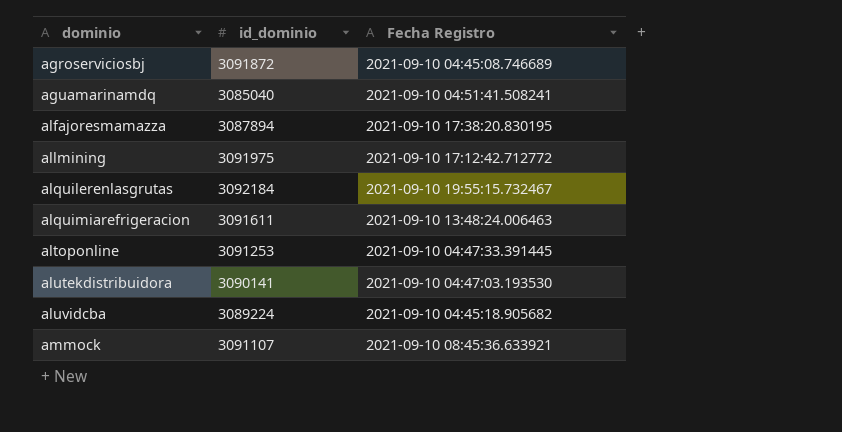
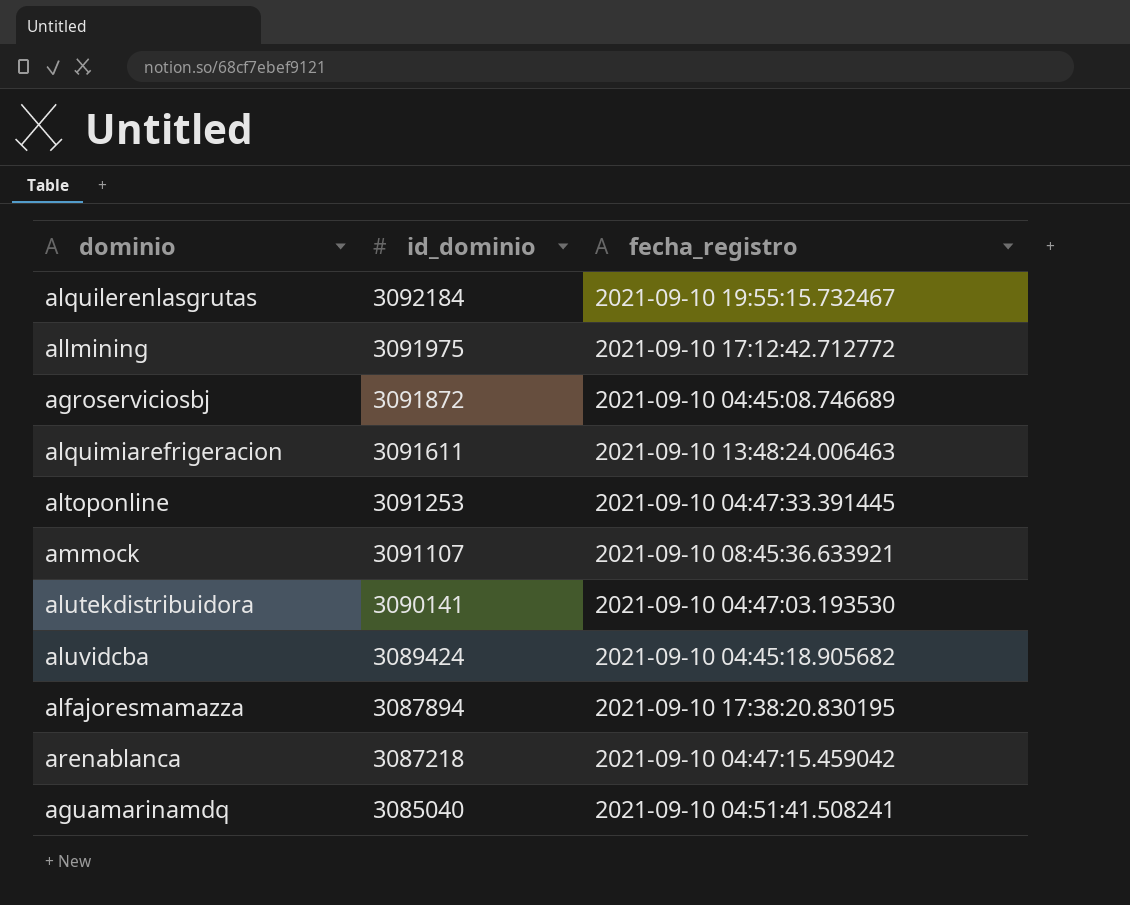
row order: dominio ascending -> id_dominio descending
column name: Fecha Registro -> fecha_registro
aluvidcba | id_dominio: 3089224 -> 3089424
row arenablanca: none -> 3087218 | 2021-09-10 04:47:15.459042

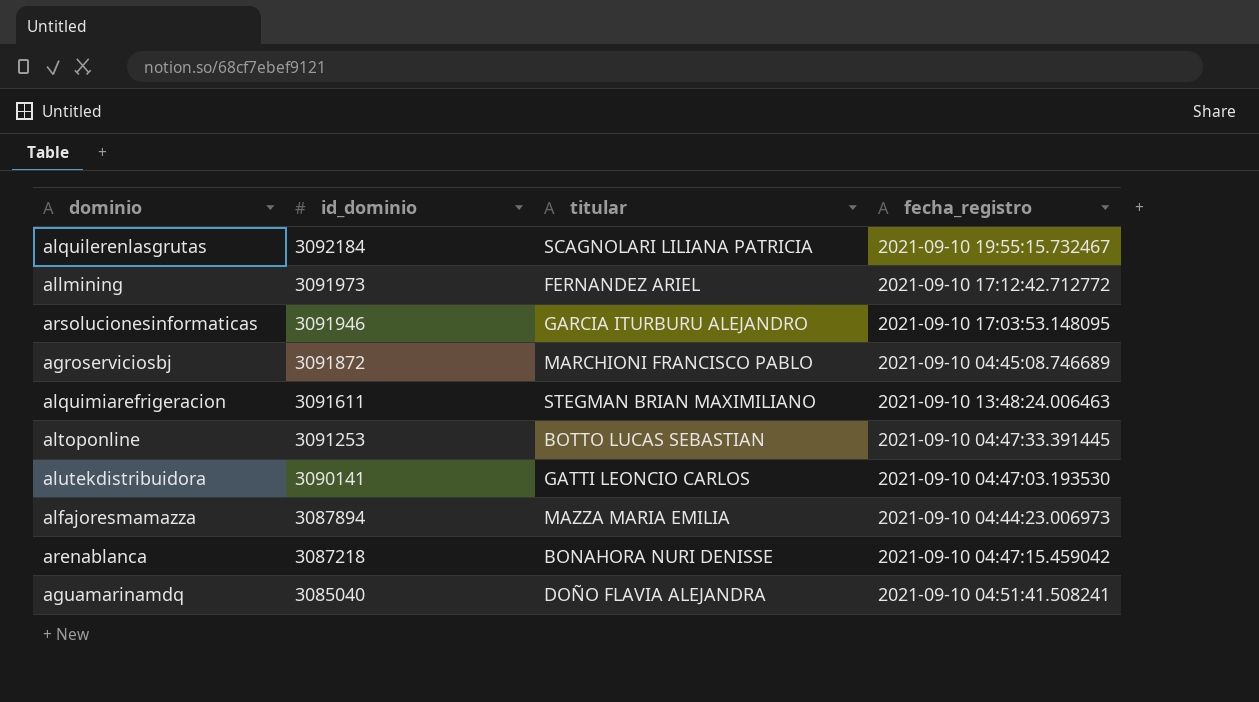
column titular | position: none -> 3
row ammock: 3091107 | 2021-09-10 08:45:36.633921 -> none
row aluvidcba: 3089424 | 2021-09-10 04:45:18.905682 -> none
allmining | id_dominio: 3091975 -> 3091973
row arsolucionesinformaticas: none -> 3091946 | GARCIA ITURBURU ALEJANDRO | 2021-09-10 17:03:53.148095
alfajoresmamazza | fecha_registro: 2021-09-10 17:38:20.830195 -> 2021-09-10 04:44:23.006973

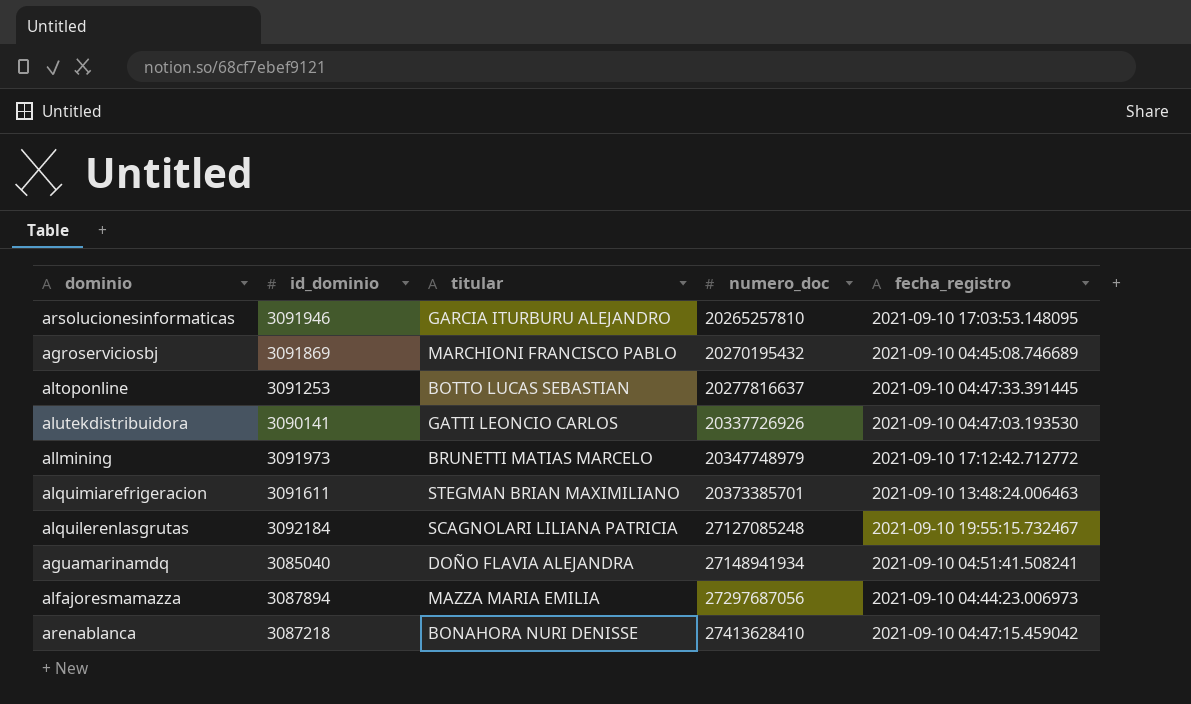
row order: id_dominio descending -> numero_doc ascending
column numero_doc | position: none -> 4
agroserviciosbj | id_dominio: 3091872 -> 3091869
allmining | titular: FERNANDEZ ARIEL -> BRUNETTI MATIAS MARCELO

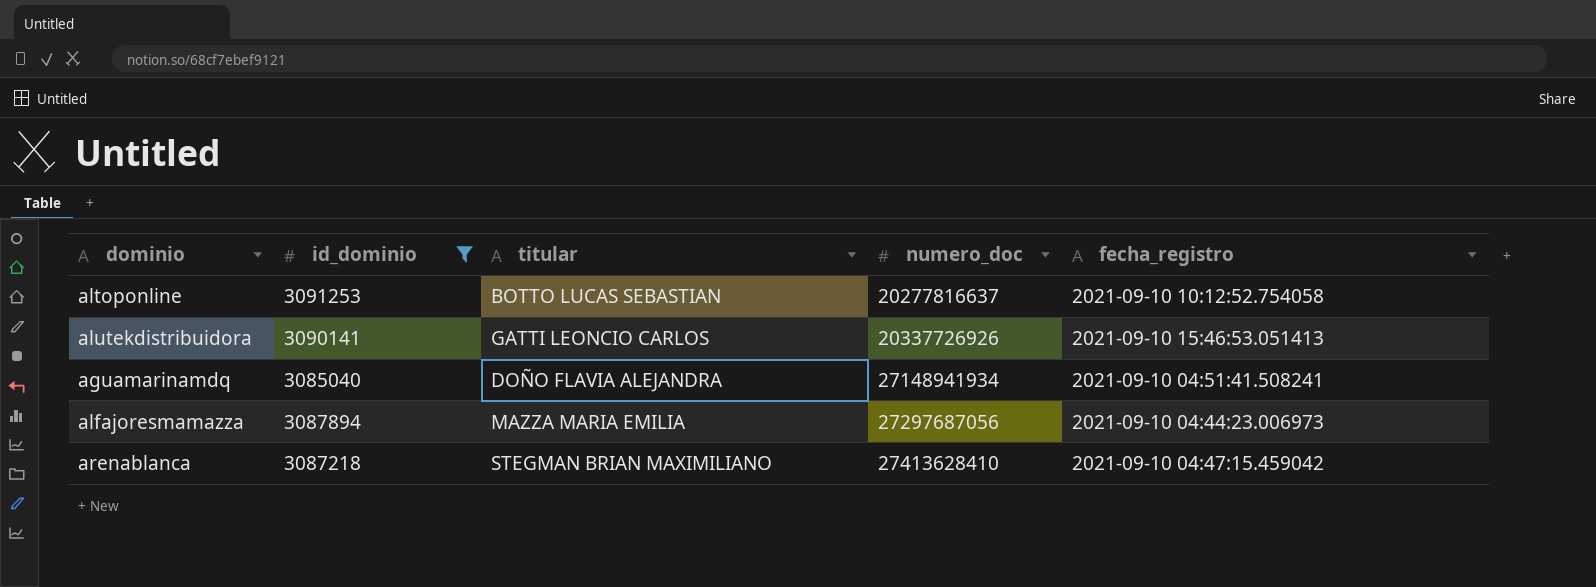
filter: none -> id_dominio <= 3091253
altoponline | fecha_registro: 2021-09-10 04:47:33.391445 -> 2021-09-10 10:12:52.754058
alutekdistribuidora | fecha_registro: 2021-09-10 04:47:03.193530 -> 2021-09-10 15:46:53.051413
arenablanca | titular: BONAHORA NURI DENISSE -> STEGMAN BRIAN MAXIMILIANO

